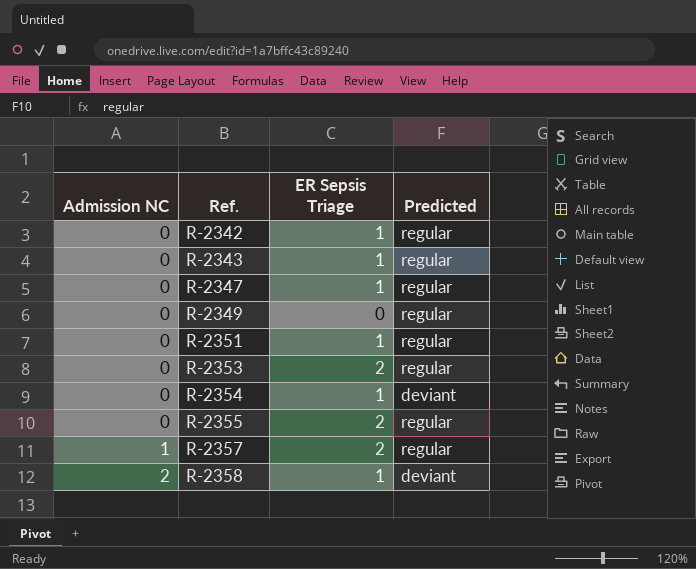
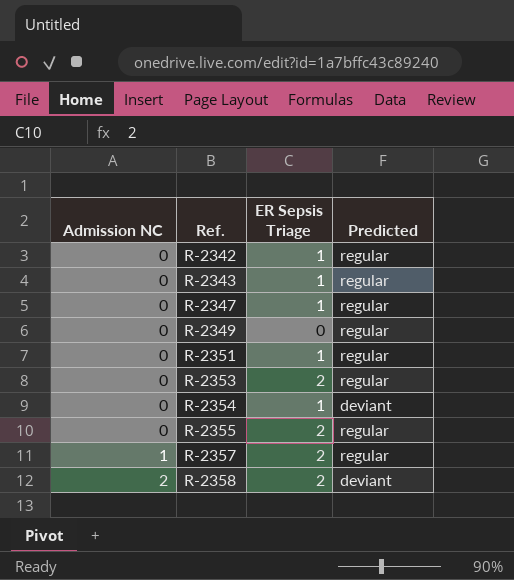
R-2358 | ER Sepsis Triage: 1 -> 2

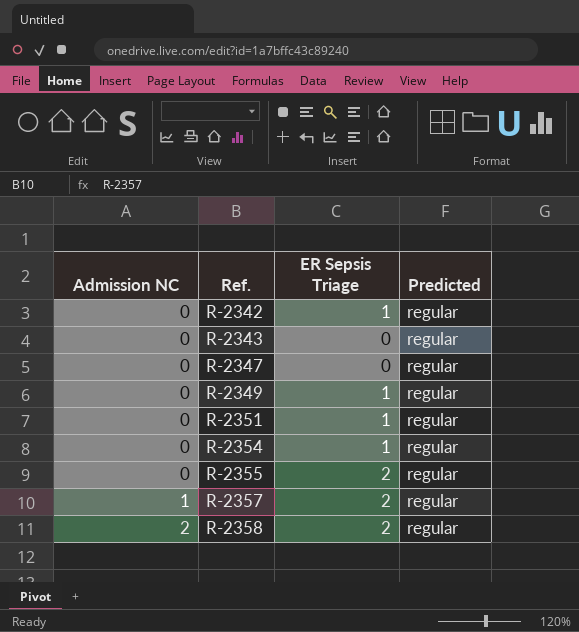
row R-2353: 0 | 2 | regular -> none
R-2343 | ER Sepsis Triage: 1 -> 0
R-2347 | ER Sepsis Triage: 1 -> 0
R-2349 | ER Sepsis Triage: 0 -> 1
R-2354 | Predicted: deviant -> regular
R-2358 | Predicted: deviant -> regular

